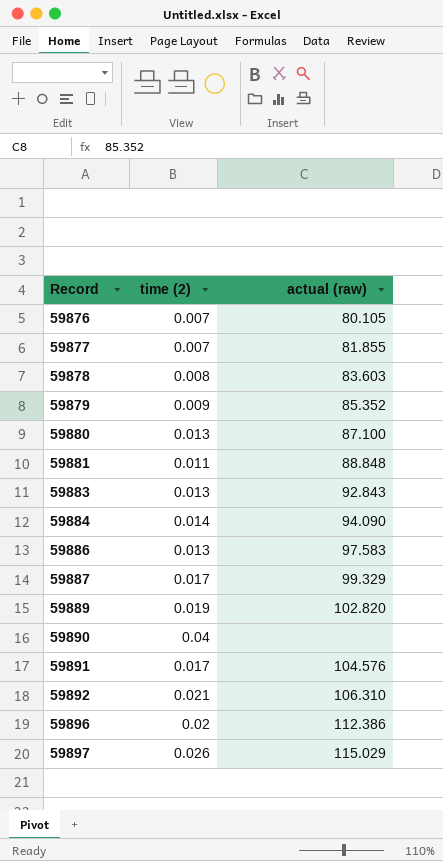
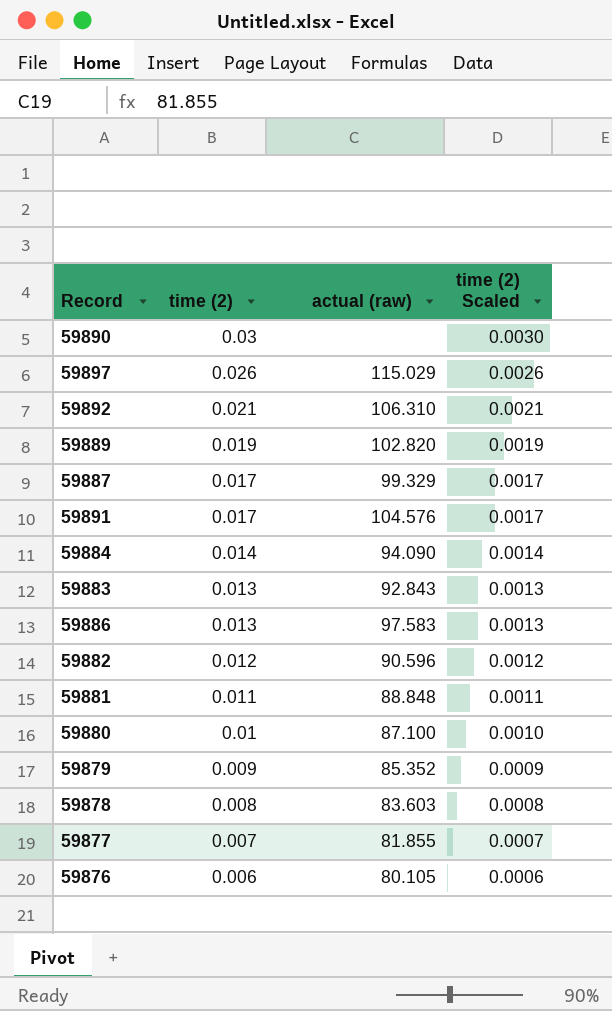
row order: Record ascending -> time (2) descending
column time (2) Scaled | formula: none -> [time (2)] * 0.1
row 59896: 0.02 | 112.386 -> none
59890 | time (2): 0.04 -> 0.03
row 59882: none -> 0.012 | 90.596 | 0.0012
59880 | time (2): 0.013 -> 0.01
59876 | time (2): 0.007 -> 0.006

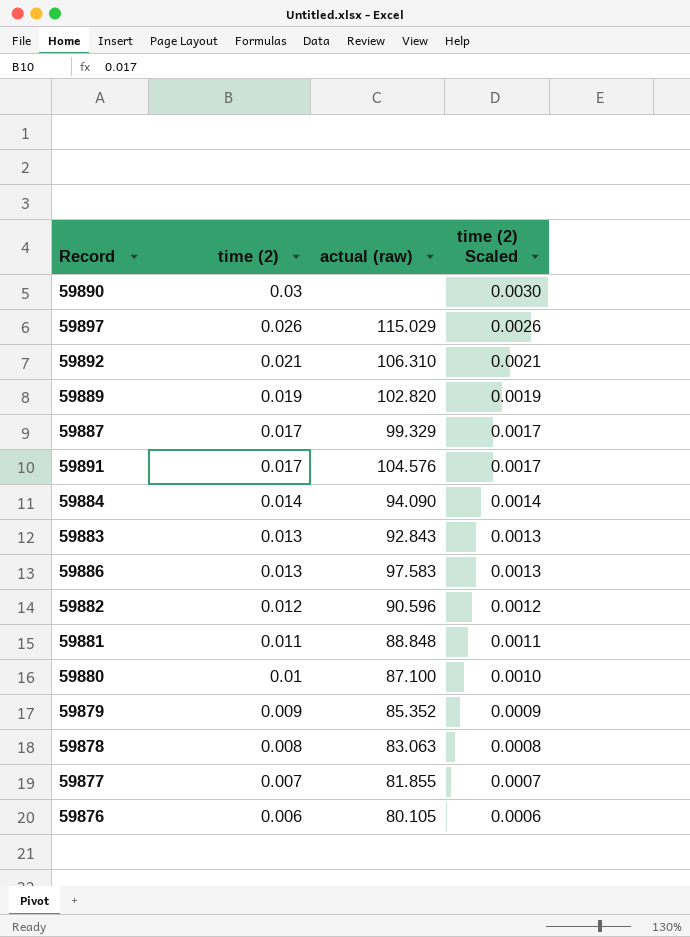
59878 | actual (raw): 83.603 -> 83.063

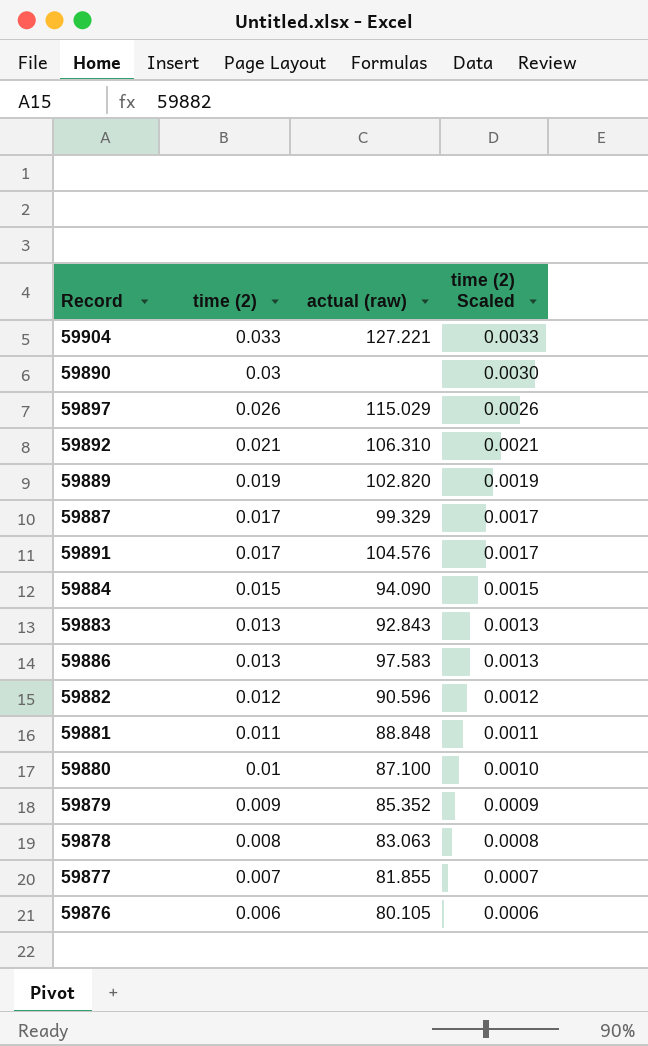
row 59904: none -> 0.033 | 127.221 | 0.0033
59884 | time (2): 0.014 -> 0.015
59884 | time (2) Scaled: 0.0014 -> 0.0015

